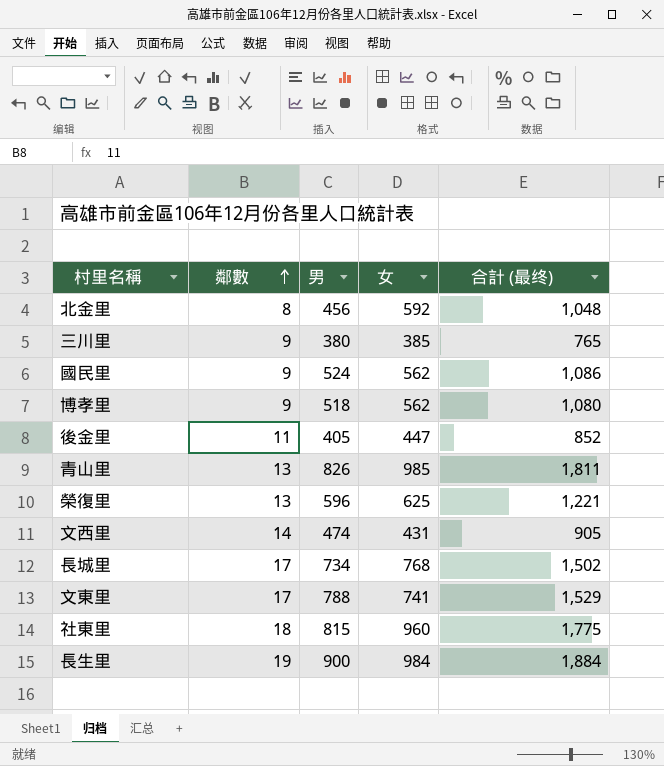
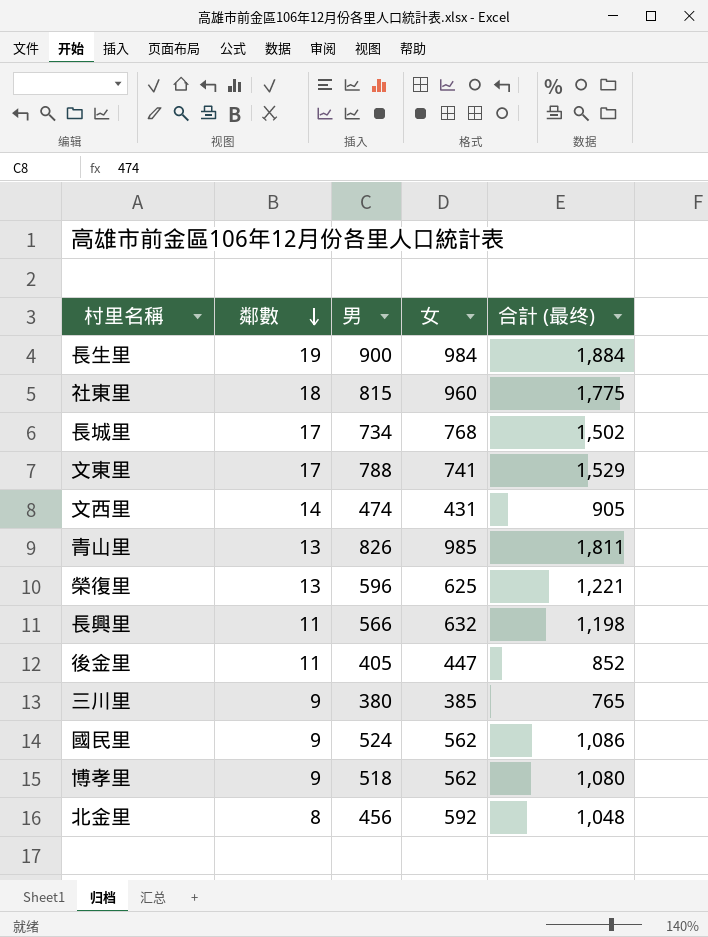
row order: 鄰數 ascending -> 鄰數 descending
row 長興里: none -> 11 | 566 | 632 | 1,198

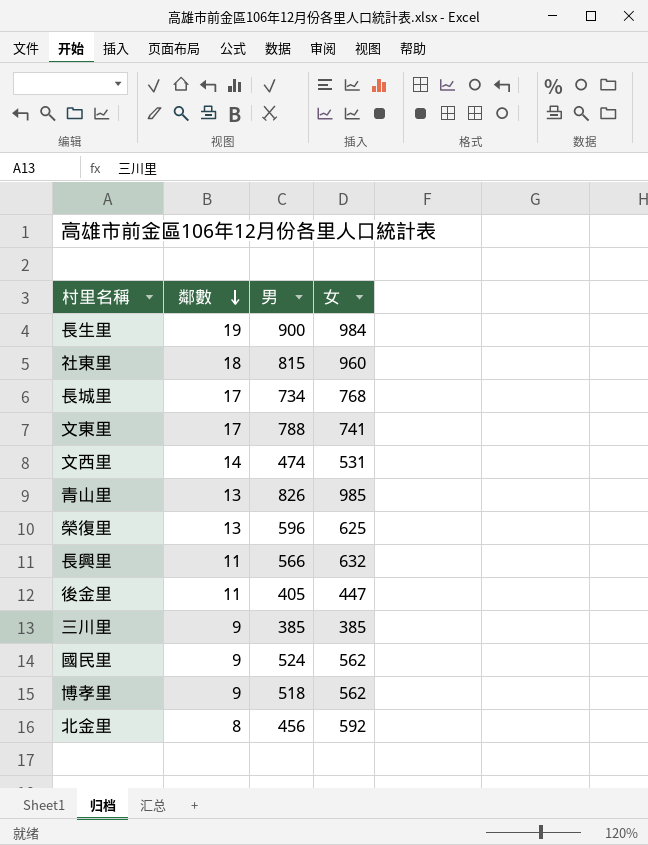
column 合計 (最终) | formula: [男] + [女] -> none
文西里 | 女: 431 -> 531
三川里 | 男: 380 -> 385

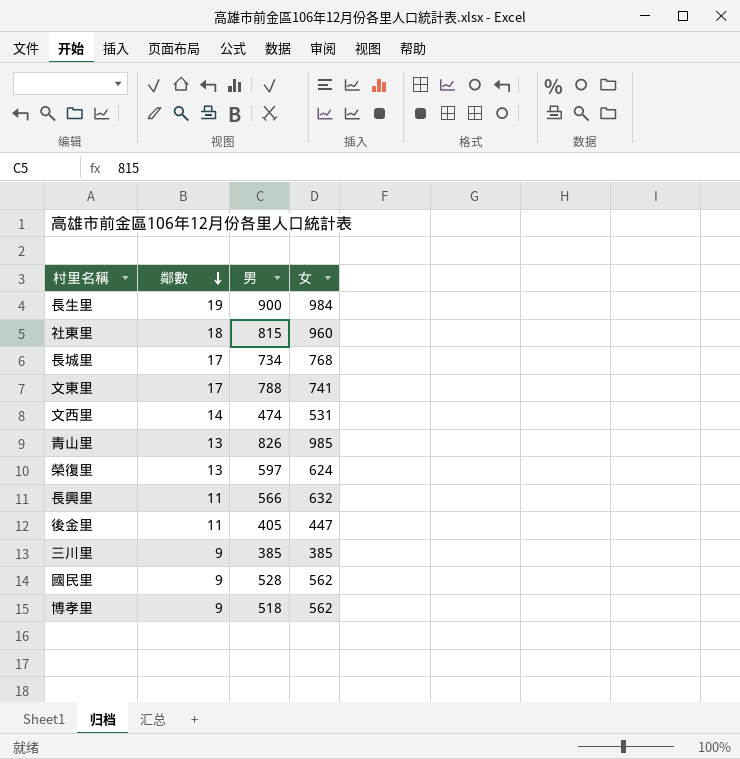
row 北金里: 8 | 456 | 592 -> none
榮復里 | 男: 596 -> 597
榮復里 | 女: 625 -> 624
國民里 | 男: 524 -> 528

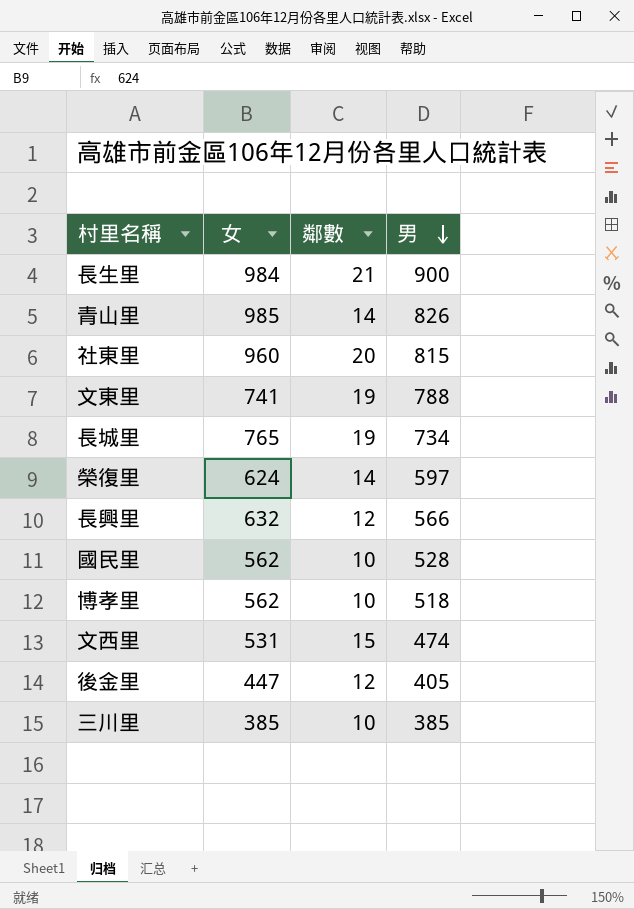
row order: 鄰數 descending -> 男 descending
column 女 | position: 4 -> 2
長生里 | 鄰數: 19 -> 21
青山里 | 鄰數: 13 -> 14
社東里 | 鄰數: 18 -> 20
文東里 | 鄰數: 17 -> 19
長城里 | 女: 768 -> 765
長城里 | 鄰數: 17 -> 19
榮復里 | 鄰數: 13 -> 14
長興里 | 鄰數: 11 -> 12
國民里 | 鄰數: 9 -> 10
博孝里 | 鄰數: 9 -> 10
文西里 | 鄰數: 14 -> 15
後金里 | 鄰數: 11 -> 12
三川里 | 鄰數: 9 -> 10

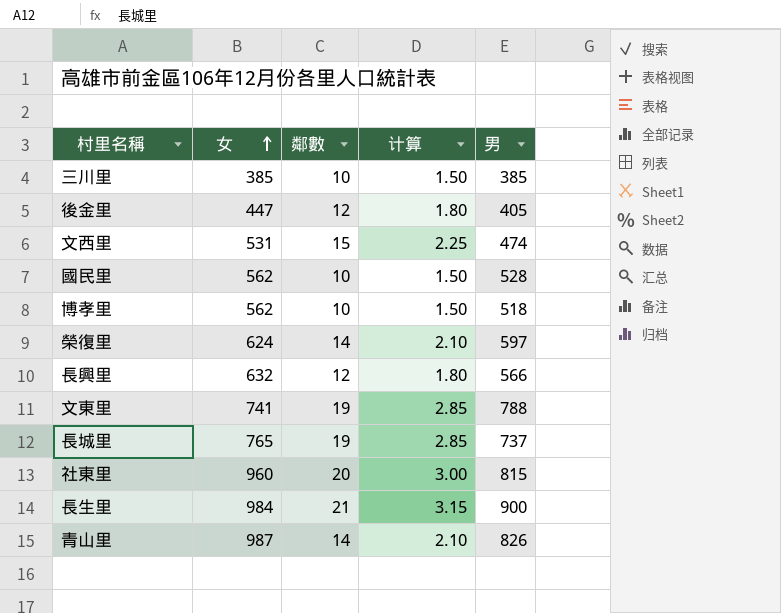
row order: 男 descending -> 女 ascending
column 计算 | formula: none -> [鄰數] * 0.15
長城里 | 男: 734 -> 737
青山里 | 女: 985 -> 987

